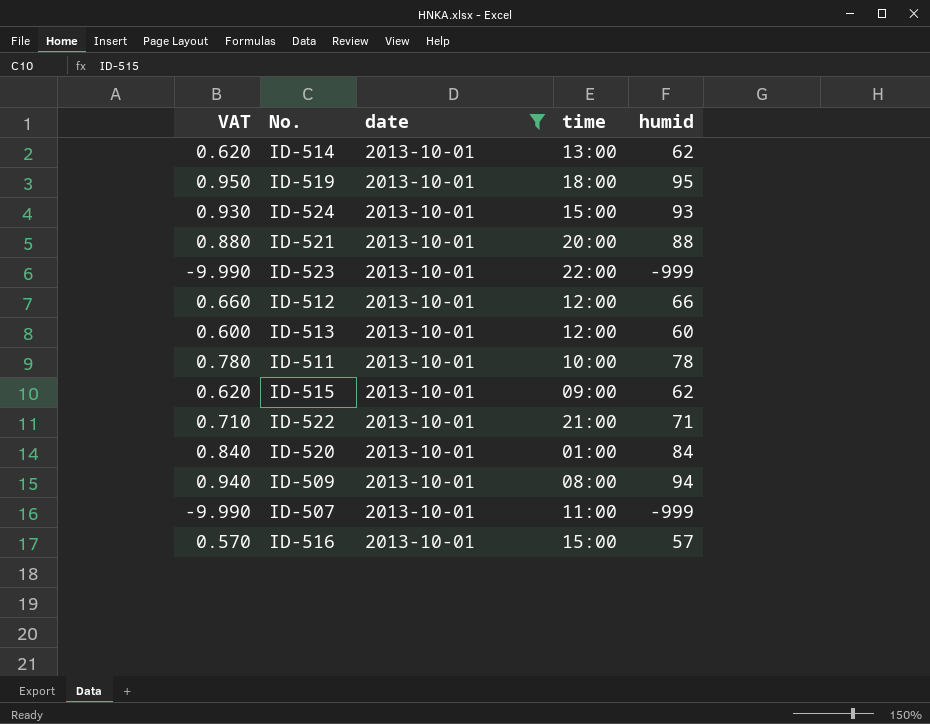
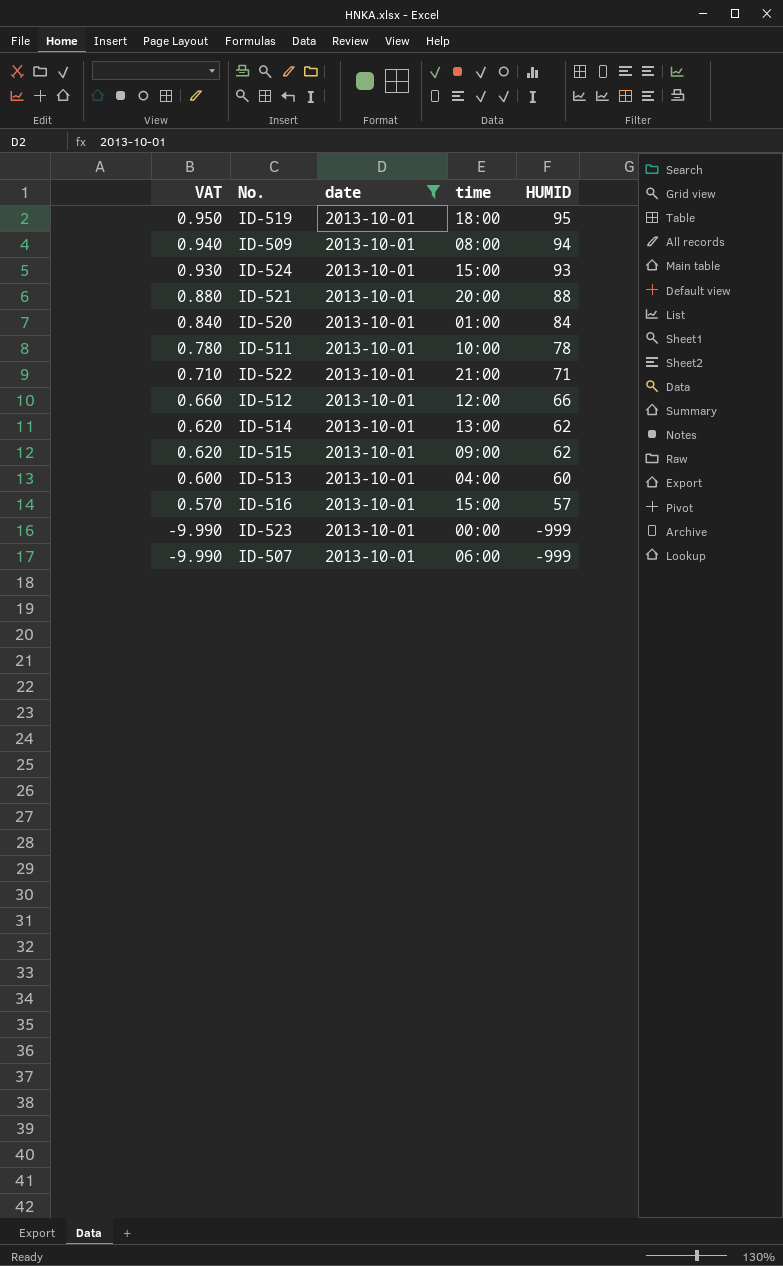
row order: none -> VAT descending
column name: humid -> HUMID
ID-513 | time: 12:00 -> 04:00
ID-523 | time: 22:00 -> 00:00
ID-507 | time: 11:00 -> 06:00

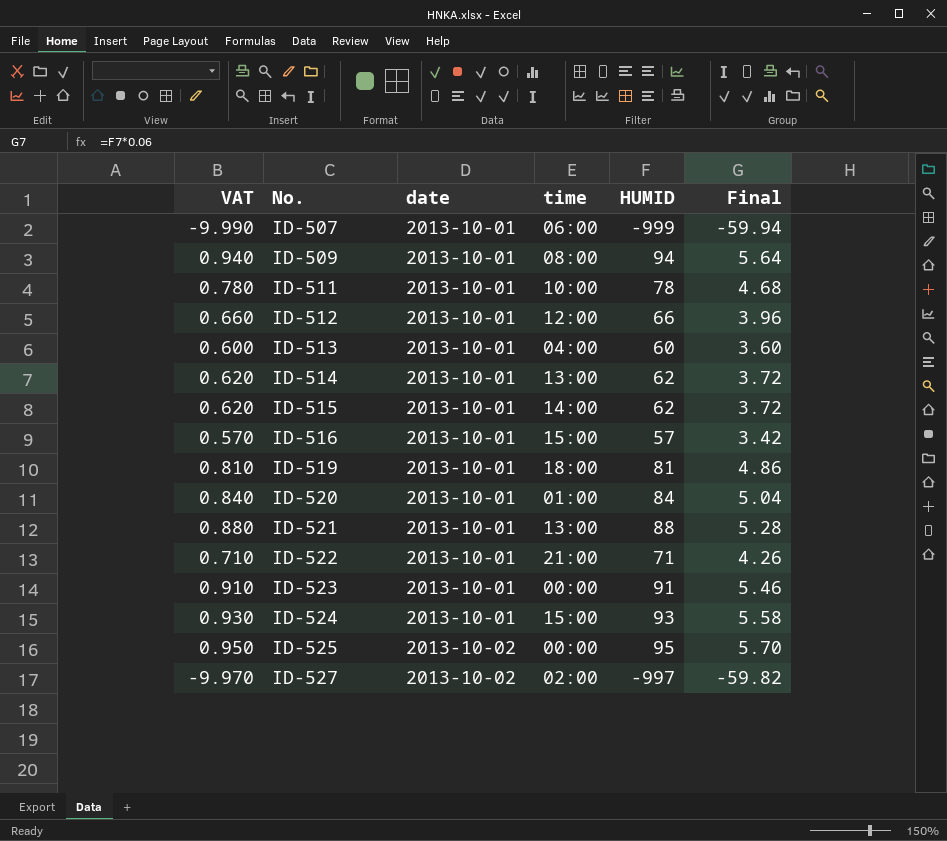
filter: date = 2013-10-01 -> none
row order: VAT descending -> No. ascending
column Final | formula: none -> [HUMID] * 0.06
ID-515 | time: 09:00 -> 14:00
ID-519 | VAT: 0.950 -> 0.810
ID-519 | HUMID: 95 -> 81
ID-521 | time: 20:00 -> 13:00
ID-523 | VAT: -9.990 -> 0.910
ID-523 | HUMID: -999 -> 91

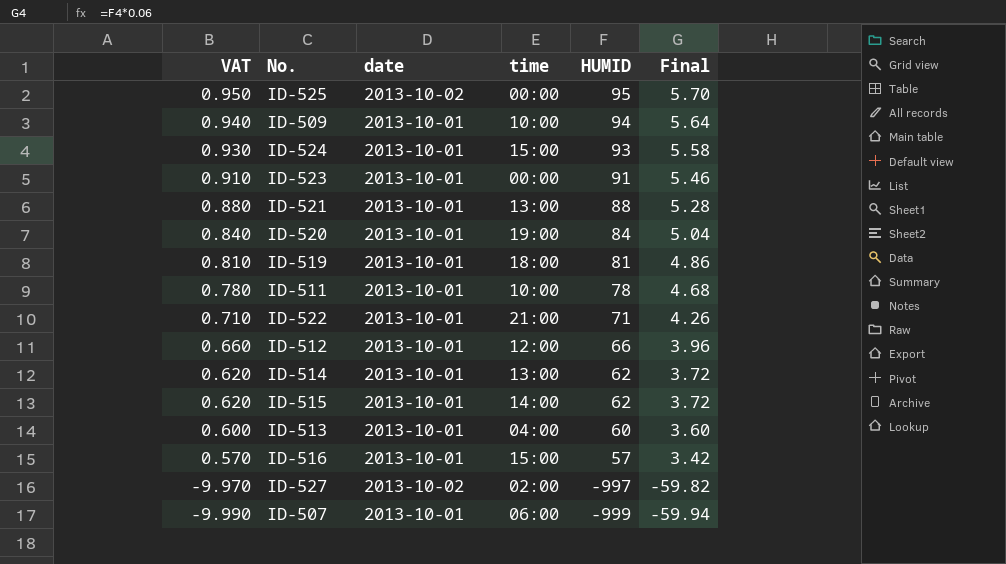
row order: No. ascending -> VAT descending
ID-509 | time: 08:00 -> 10:00
ID-520 | time: 01:00 -> 19:00

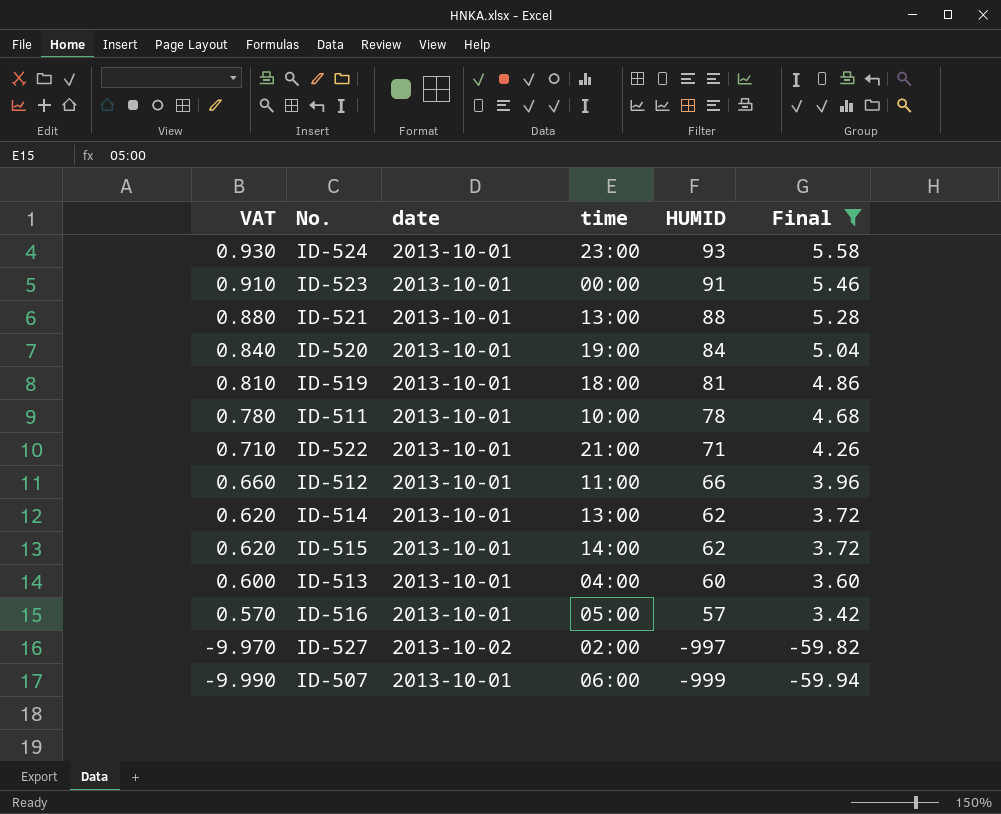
filter: none -> Final <= 5.58
ID-524 | time: 15:00 -> 23:00
ID-512 | time: 12:00 -> 11:00
ID-516 | time: 15:00 -> 05:00

